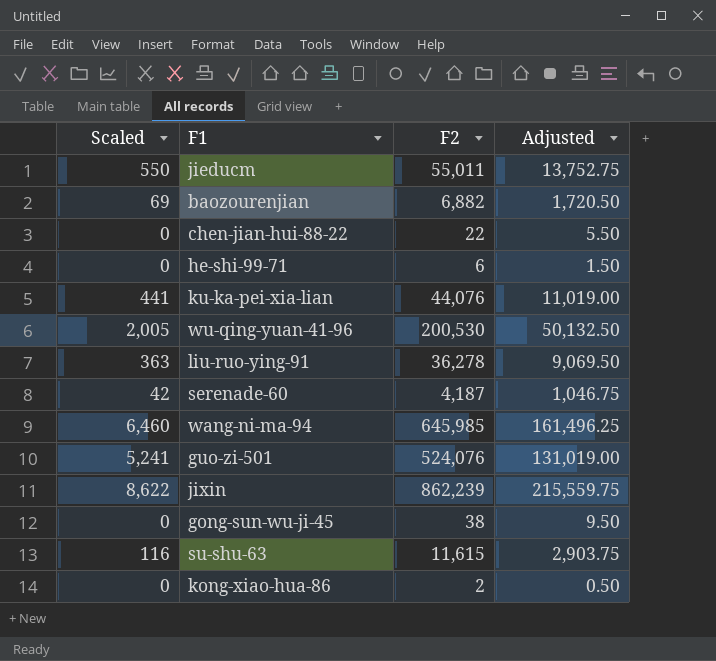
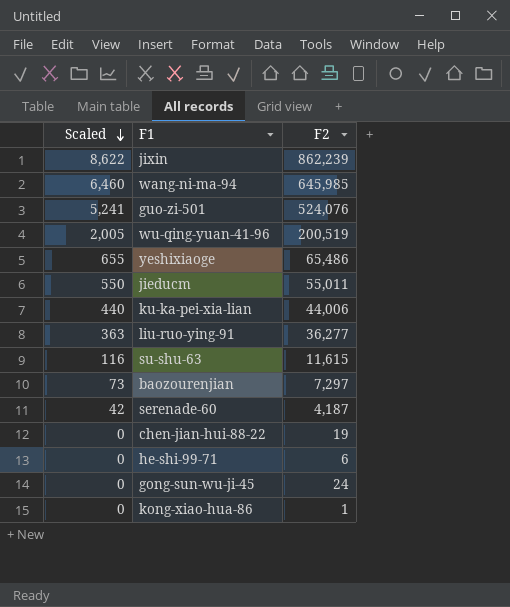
row order: none -> Scaled descending
column Adjusted | formula: [F2] * 0.25 -> none
wu-qing-yuan-41-96 | F2: 200,530 -> 200,519
row yeshixiaoge: none -> 655 | 65,486
ku-ka-pei-xia-lian | Scaled: 441 -> 440
ku-ka-pei-xia-lian | F2: 44,076 -> 44,006
liu-ruo-ying-91 | F2: 36,278 -> 36,277
baozourenjian | Scaled: 69 -> 73
baozourenjian | F2: 6,882 -> 7,297
chen-jian-hui-88-22 | F2: 22 -> 19
gong-sun-wu-ji-45 | F2: 38 -> 24
kong-xiao-hua-86 | F2: 2 -> 1

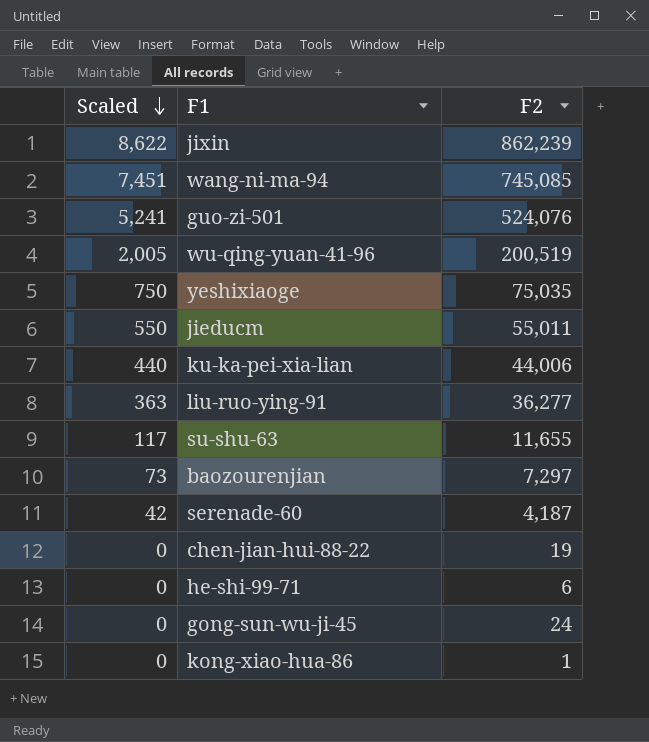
wang-ni-ma-94 | Scaled: 6,460 -> 7,451
wang-ni-ma-94 | F2: 645,985 -> 745,085
yeshixiaoge | Scaled: 655 -> 750
yeshixiaoge | F2: 65,486 -> 75,035
su-shu-63 | Scaled: 116 -> 117
su-shu-63 | F2: 11,615 -> 11,655

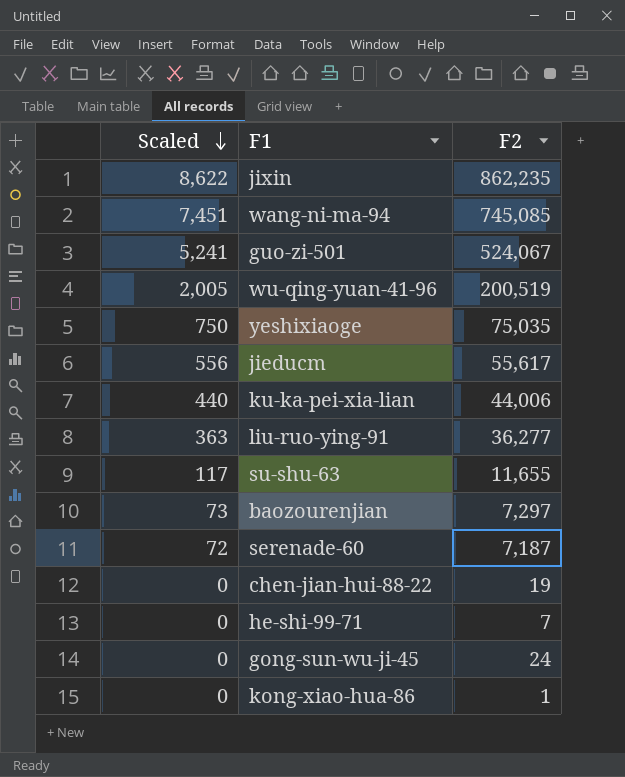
jixin | F2: 862,239 -> 862,235
guo-zi-501 | F2: 524,076 -> 524,067
jieducm | Scaled: 550 -> 556
jieducm | F2: 55,011 -> 55,617
serenade-60 | Scaled: 42 -> 72
serenade-60 | F2: 4,187 -> 7,187
he-shi-99-71 | F2: 6 -> 7

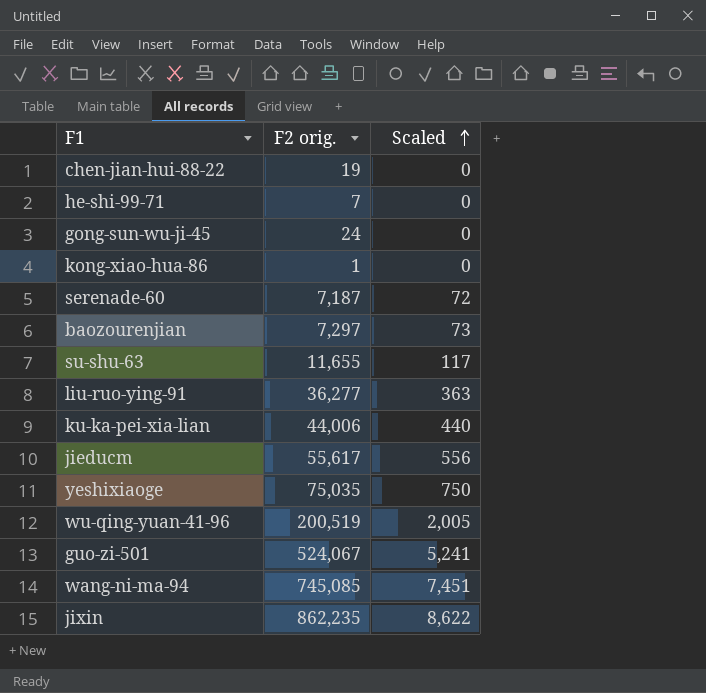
row order: Scaled descending -> Scaled ascending
column name: F2 -> F2 orig.
column Scaled | position: 1 -> 3

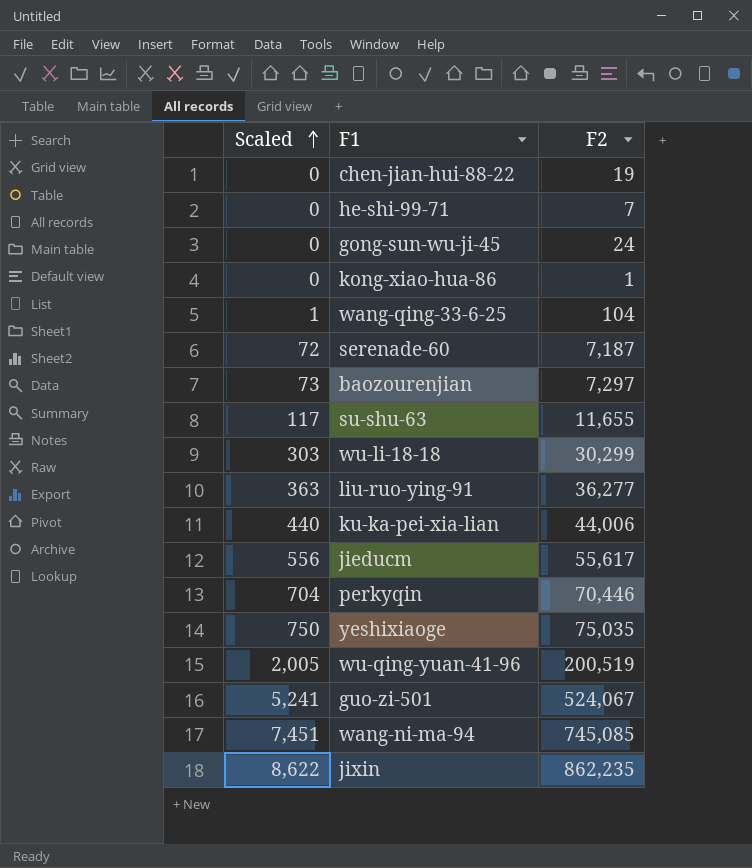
column Scaled | position: 3 -> 1
column name: F2 orig. -> F2
row wang-qing-33-6-25: none -> 1 | 104
row wu-li-18-18: none -> 303 | 30,299
row perkyqin: none -> 704 | 70,446

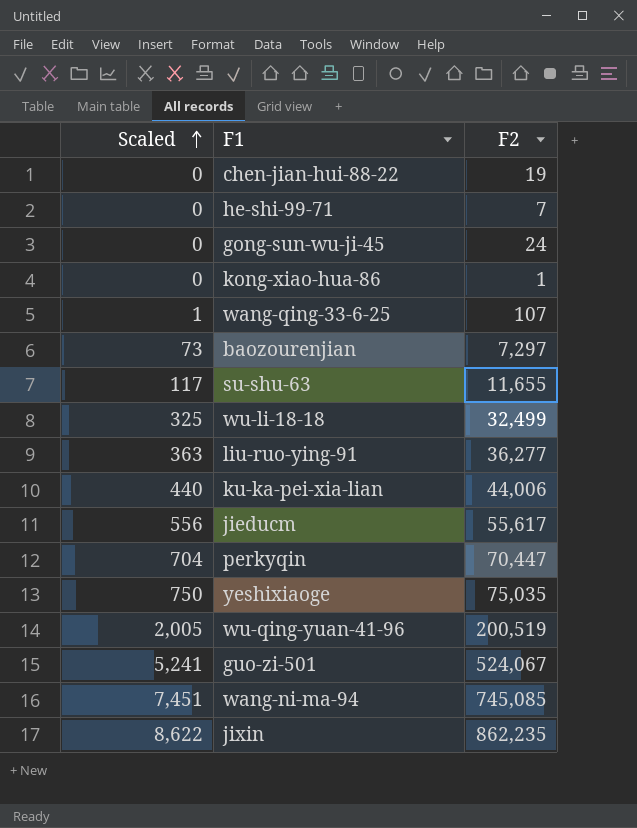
row serenade-60: 72 | 7,187 -> none
wang-qing-33-6-25 | F2: 104 -> 107
wu-li-18-18 | Scaled: 303 -> 325
wu-li-18-18 | F2: 30,299 -> 32,499
perkyqin | F2: 70,446 -> 70,447

